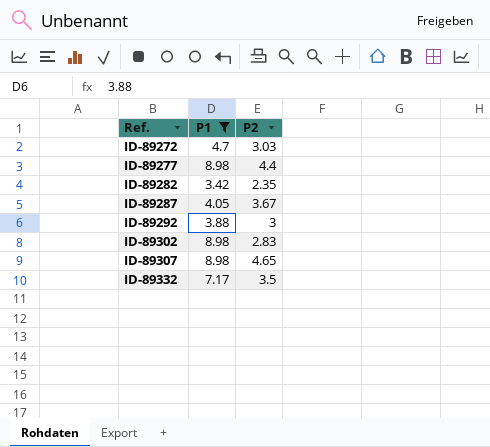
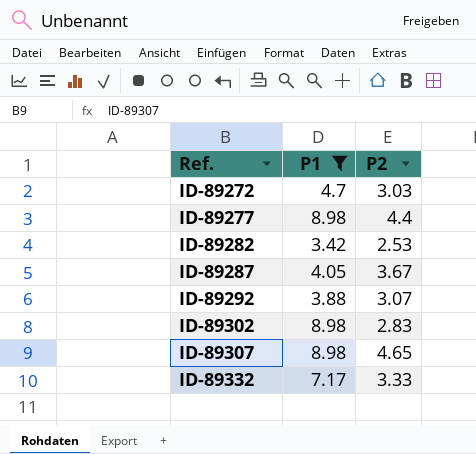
ID-89282 | P2: 2.35 -> 2.53
ID-89292 | P2: 3 -> 3.07
ID-89332 | P2: 3.5 -> 3.33

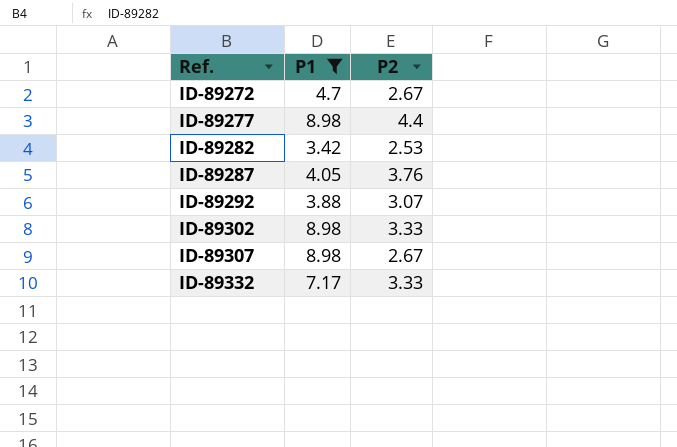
ID-89272 | P2: 3.03 -> 2.67
ID-89287 | P2: 3.67 -> 3.76
ID-89302 | P2: 2.83 -> 3.33
ID-89307 | P2: 4.65 -> 2.67

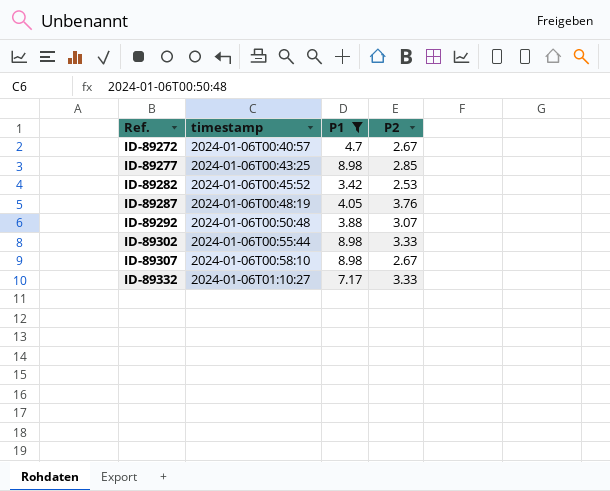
column timestamp | position: none -> 2
ID-89277 | P2: 4.4 -> 2.85

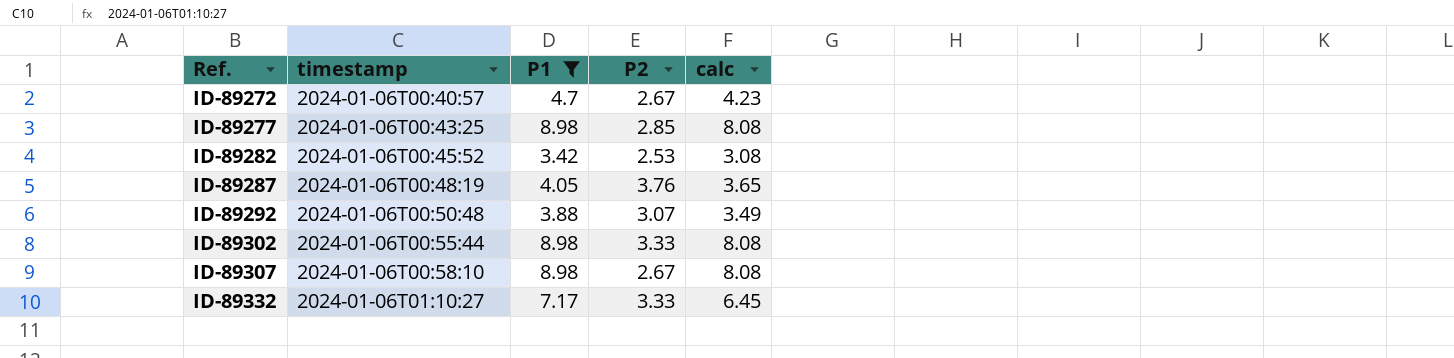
column calc | formula: none -> [P1] * 0.9

